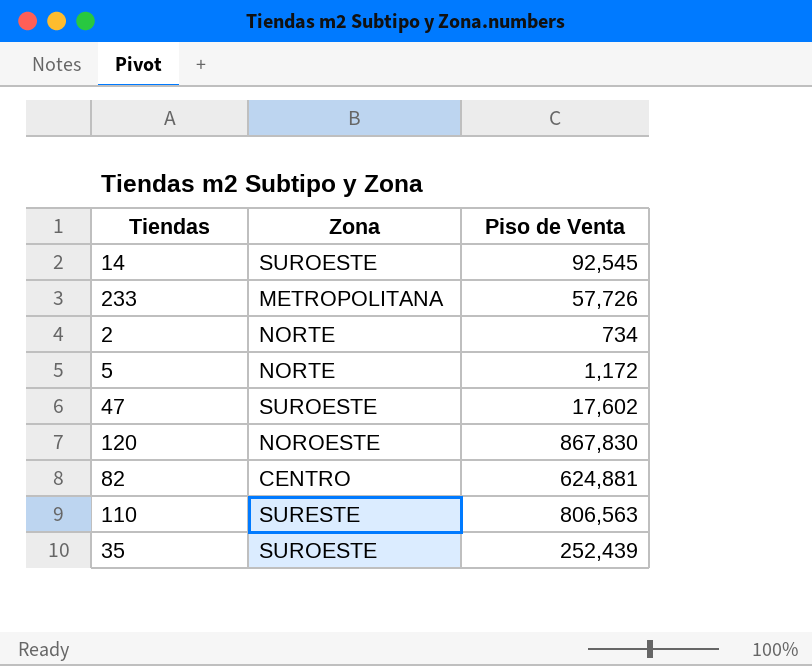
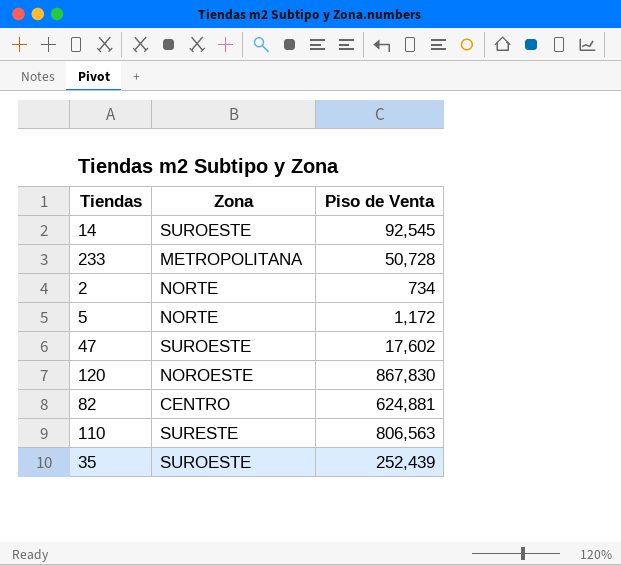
233 | Piso de Venta: 57,726 -> 50,728

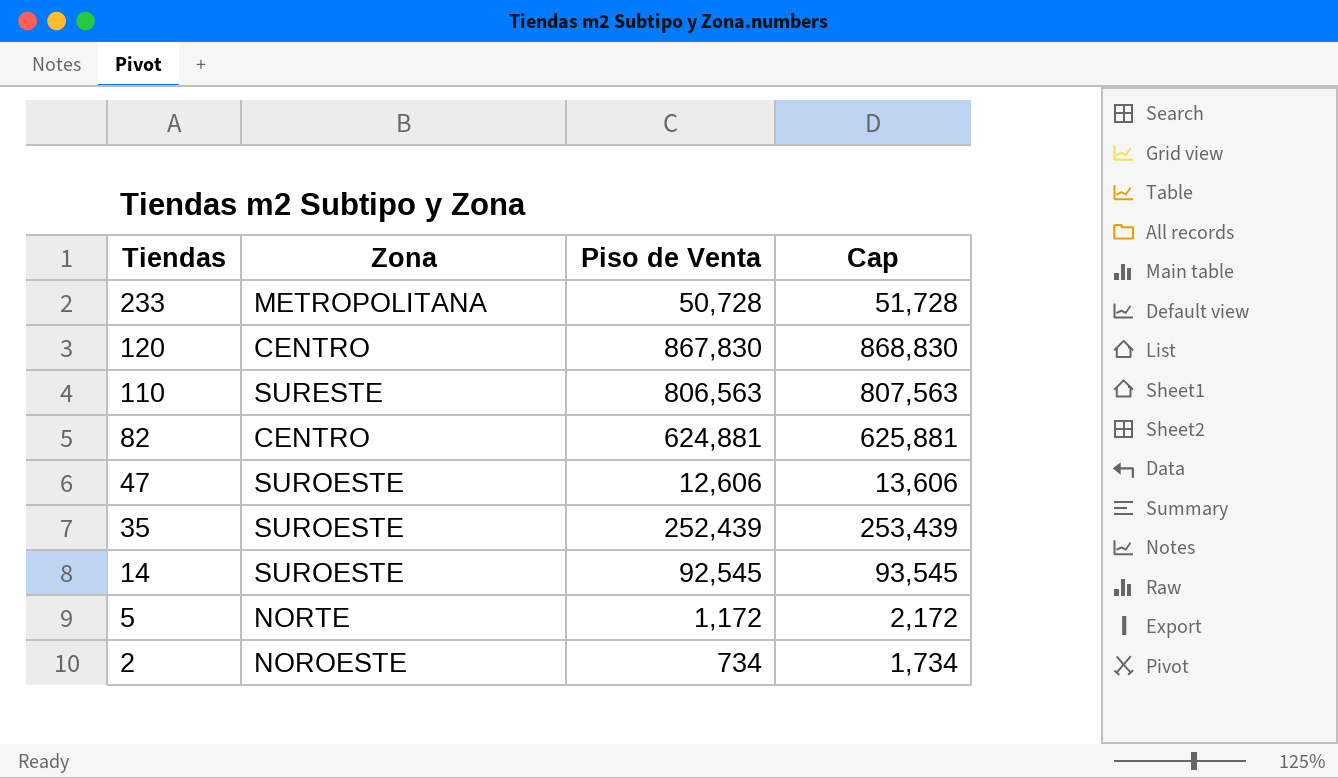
row order: none -> Tiendas descending
column Cap | formula: none -> [Piso de Venta] + 1000
120 | Zona: NOROESTE -> CENTRO
47 | Piso de Venta: 17,602 -> 12,606
2 | Zona: NORTE -> NOROESTE

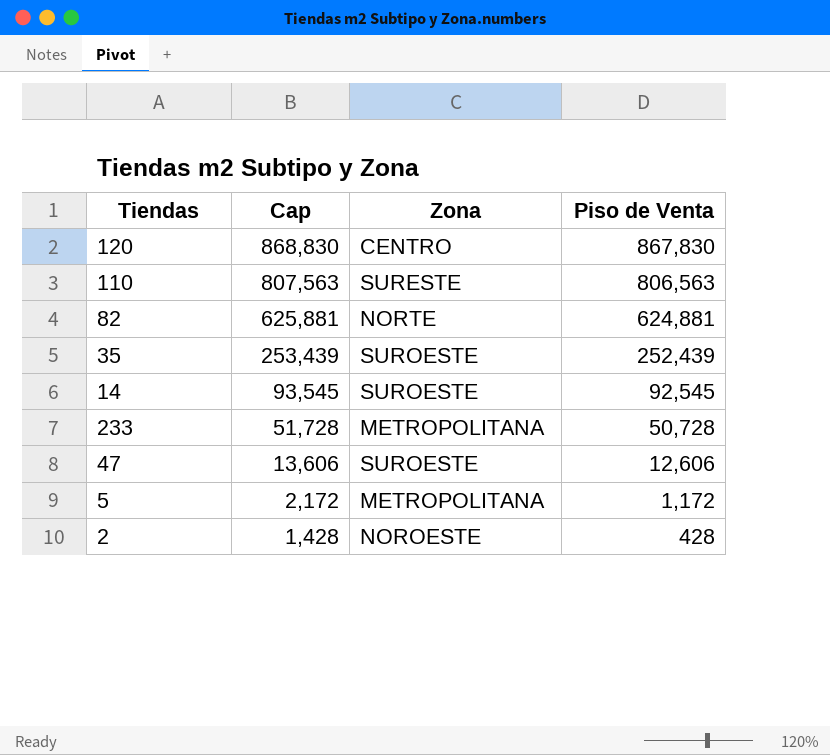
row order: Tiendas descending -> Cap descending
column Cap | position: 4 -> 2
82 | Zona: CENTRO -> NORTE
5 | Zona: NORTE -> METROPOLITANA
2 | Cap: 1,734 -> 1,428
2 | Piso de Venta: 734 -> 428

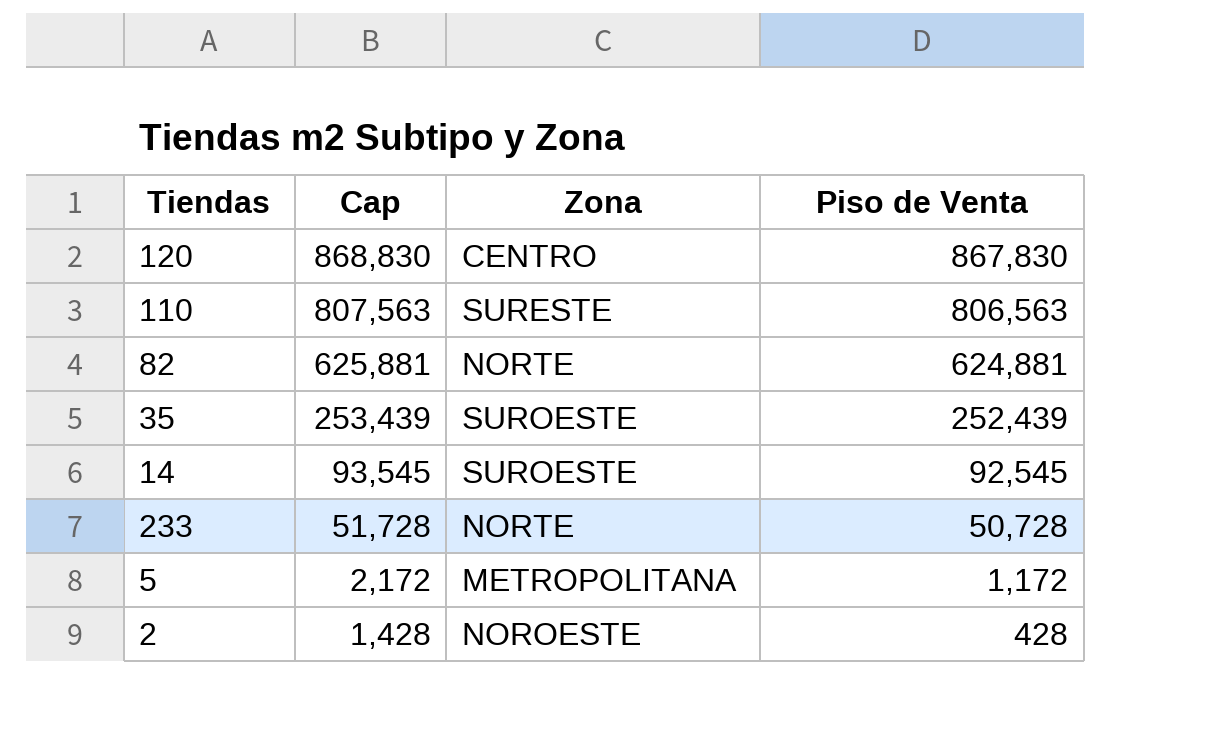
row 47: 13,606 | SUROESTE | 12,606 -> none
233 | Zona: METROPOLITANA -> NORTE

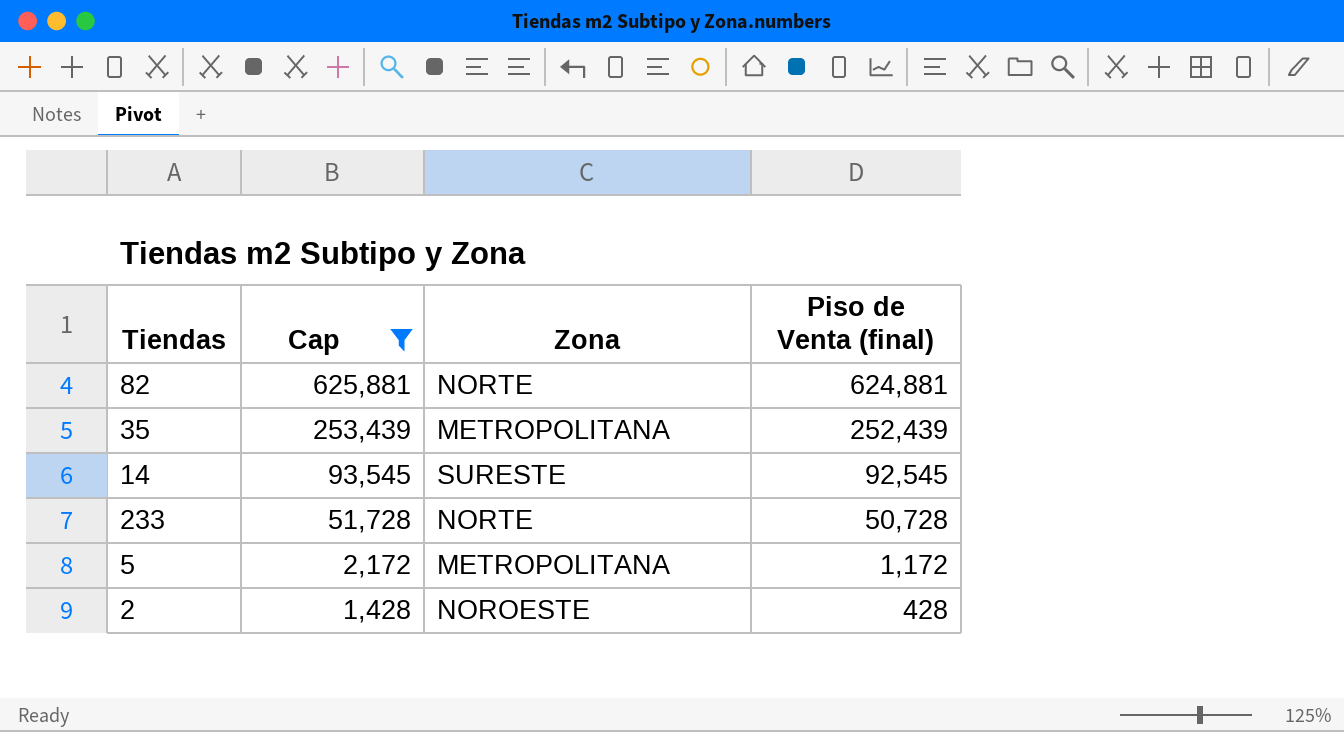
filter: none -> Cap <= 625,881
column name: Piso de Venta -> Piso de Venta (final)
35 | Zona: SUROESTE -> METROPOLITANA
14 | Zona: SUROESTE -> SURESTE

